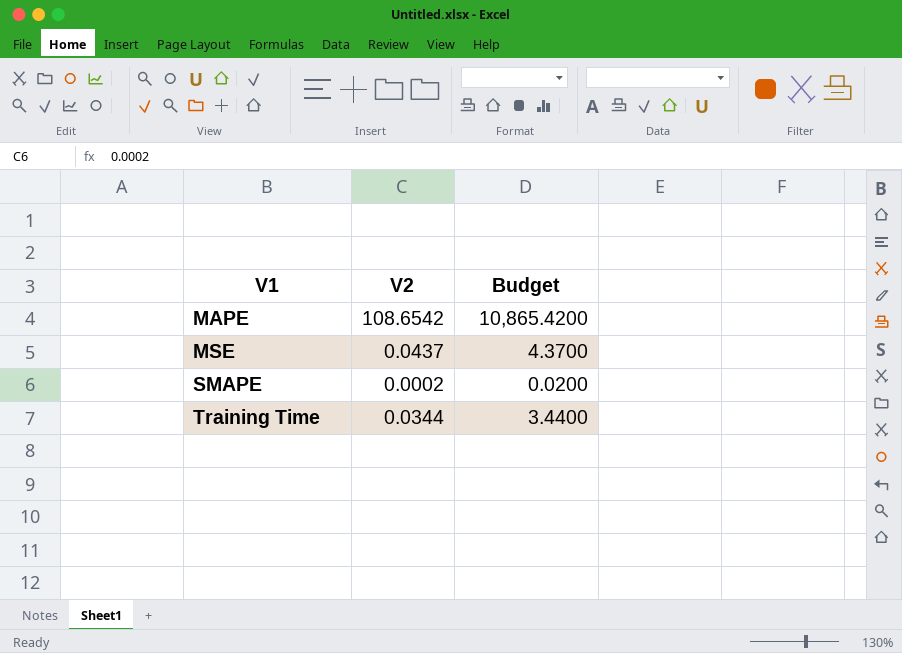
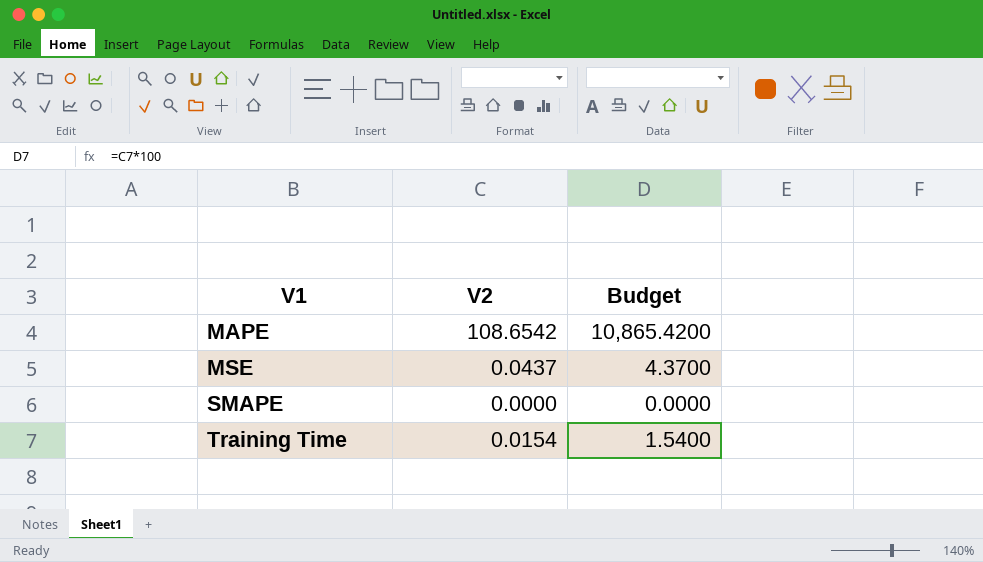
SMAPE | V2: 0.0002 -> 0.0000
SMAPE | Budget: 0.0200 -> 0.0000
Training Time | V2: 0.0344 -> 0.0154
Training Time | Budget: 3.4400 -> 1.5400

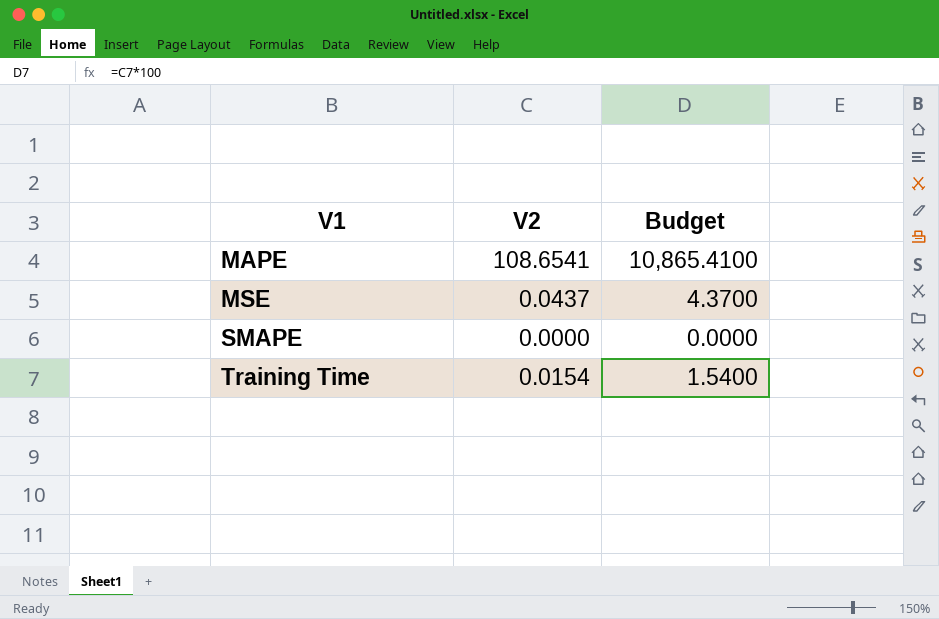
MAPE | V2: 108.6542 -> 108.6541
MAPE | Budget: 10,865.4200 -> 10,865.4100

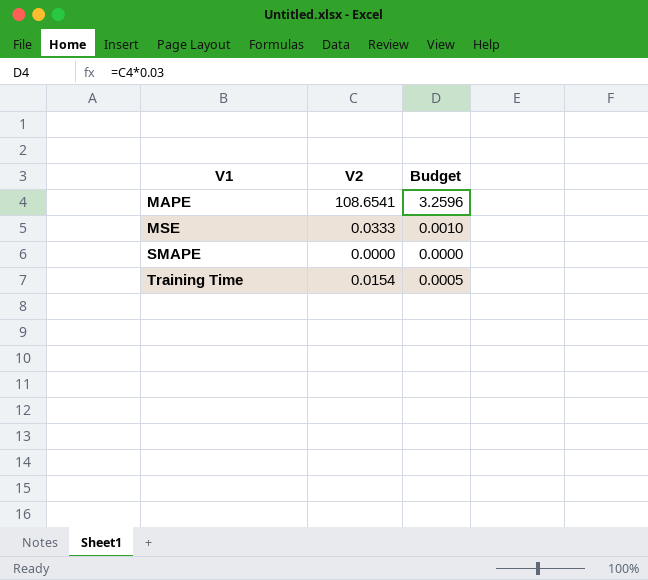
column Budget | formula: [V2] * 100 -> [V2] * 0.03
MSE | V2: 0.0437 -> 0.0333

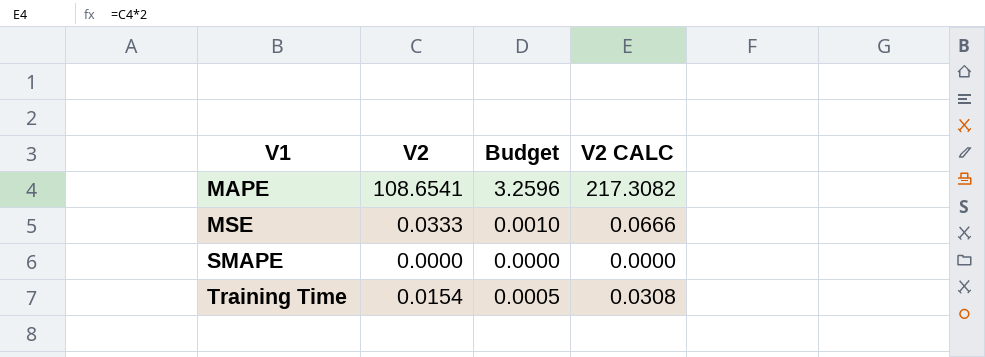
column V2 CALC | formula: none -> [V2] * 2

